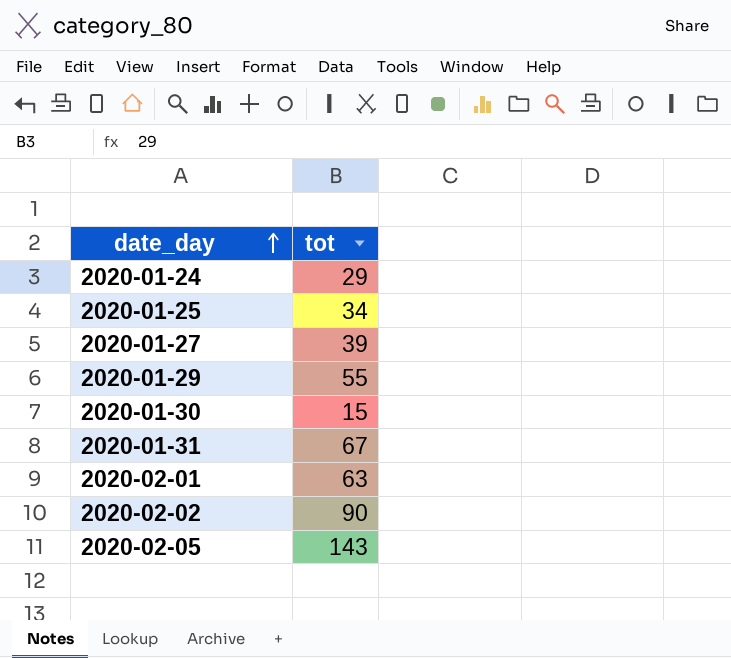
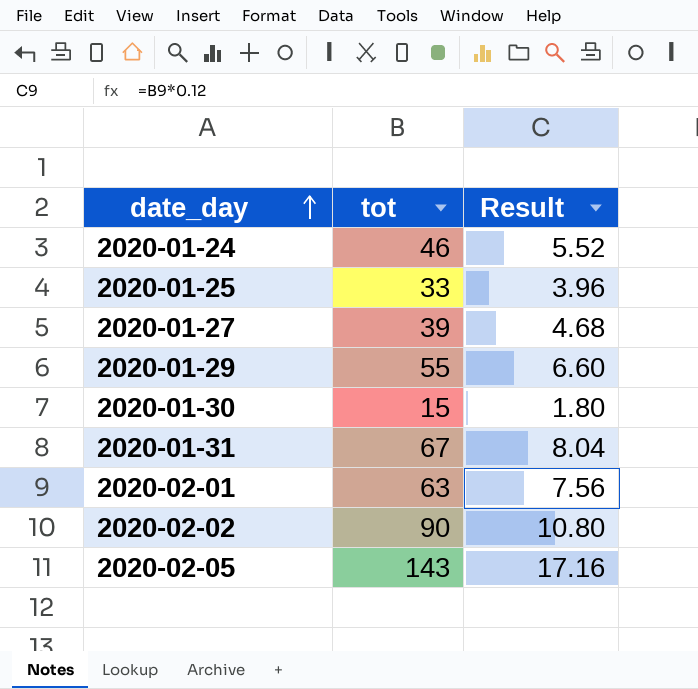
column Result | formula: none -> [tot] * 0.12
2020-01-24 | tot: 29 -> 46
2020-01-25 | tot: 34 -> 33

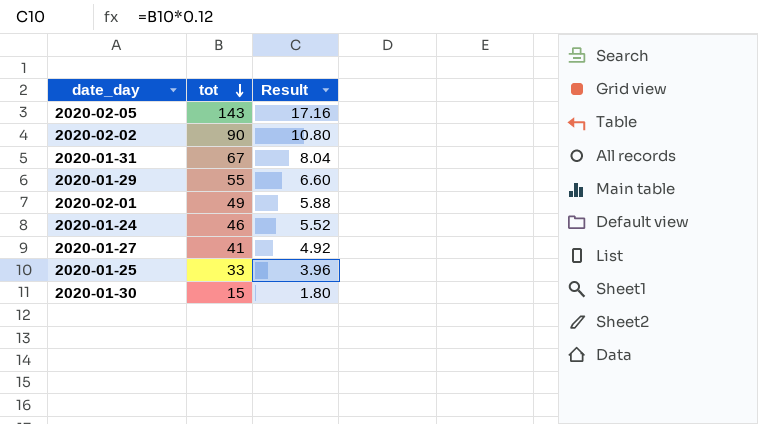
row order: date_day ascending -> tot descending
2020-02-01 | tot: 63 -> 49
2020-02-01 | Result: 7.56 -> 5.88
2020-01-27 | tot: 39 -> 41
2020-01-27 | Result: 4.68 -> 4.92

